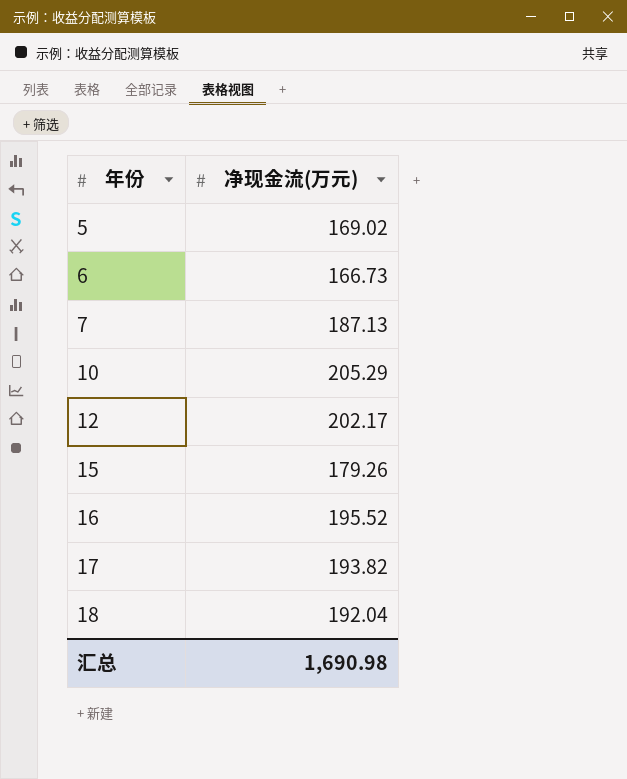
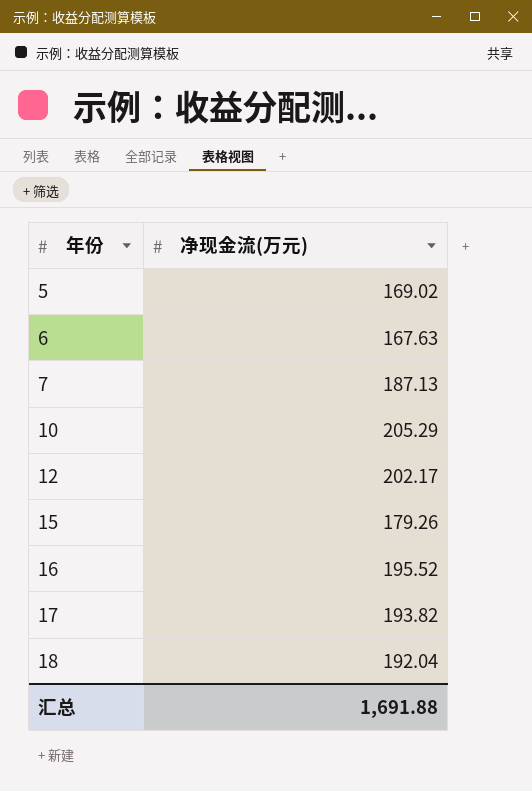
6 | 净现金流(万元): 166.73 -> 167.63
汇总 | 净现金流(万元): 1,690.98 -> 1,691.88

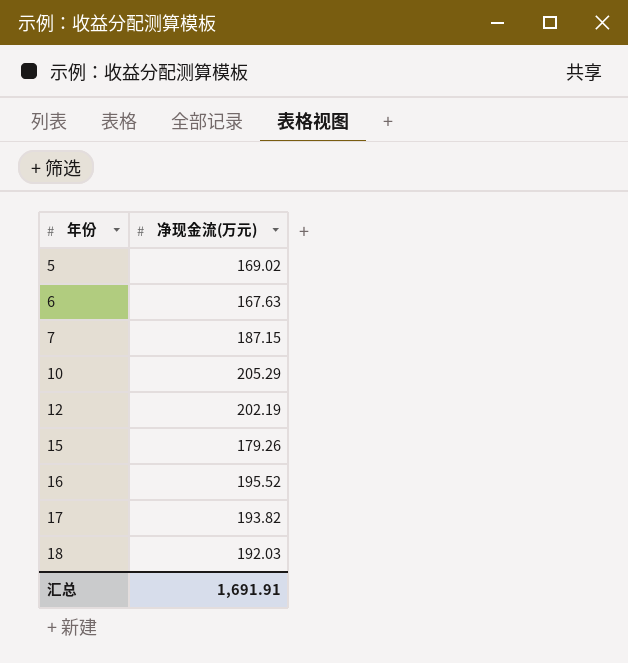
7 | 净现金流(万元): 187.13 -> 187.15
12 | 净现金流(万元): 202.17 -> 202.19
18 | 净现金流(万元): 192.04 -> 192.03
汇总 | 净现金流(万元): 1,691.88 -> 1,691.91

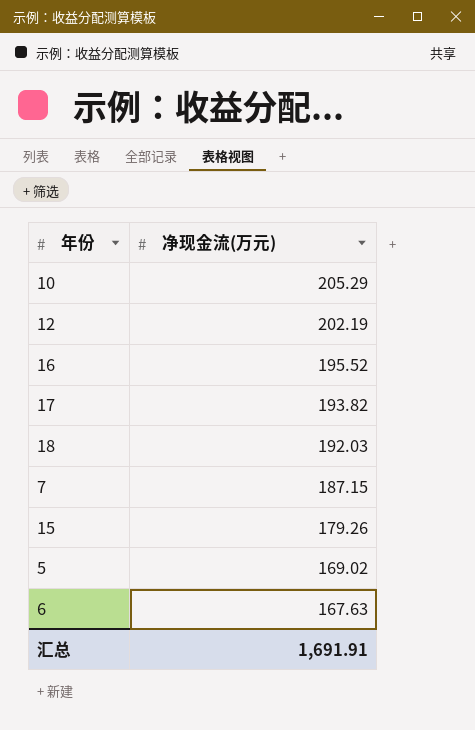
row order: 年份 ascending -> 净现金流(万元) descending

